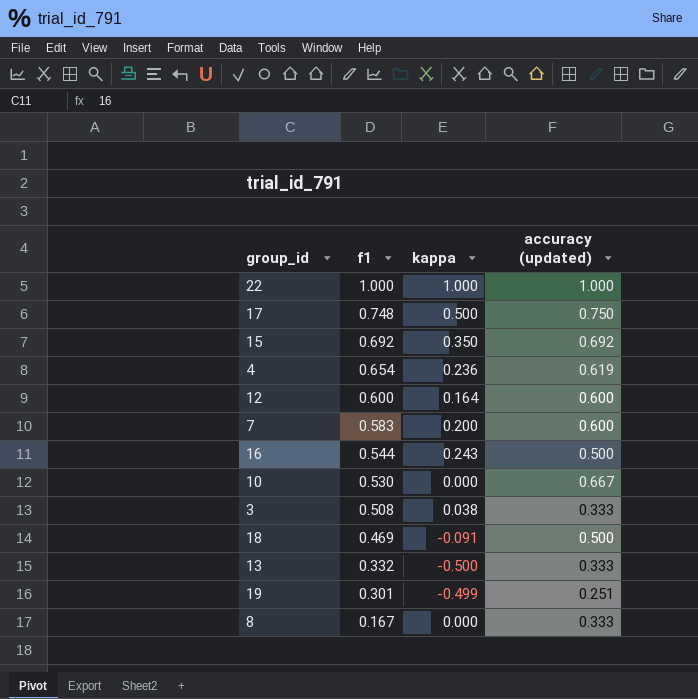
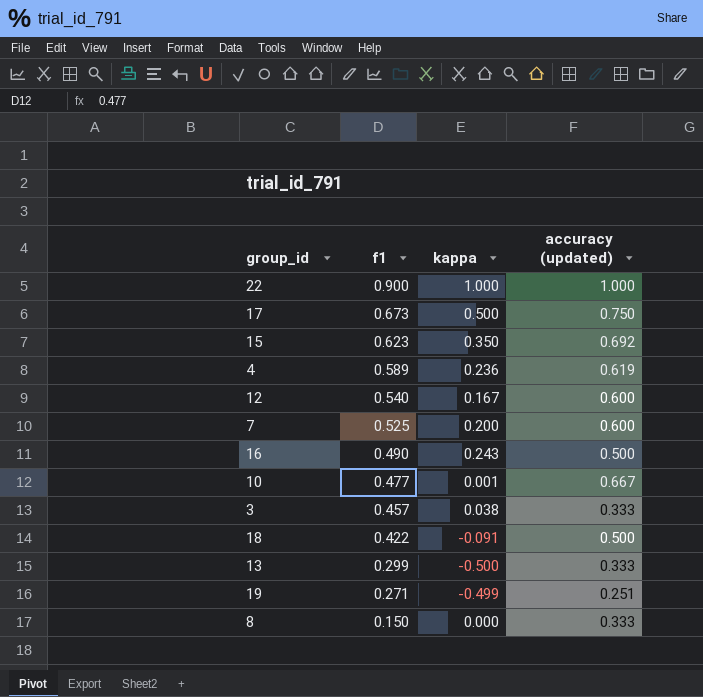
22 | f1: 1.000 -> 0.900
17 | f1: 0.748 -> 0.673
15 | f1: 0.692 -> 0.623
4 | f1: 0.654 -> 0.589
12 | f1: 0.600 -> 0.540
12 | kappa: 0.164 -> 0.167
7 | f1: 0.583 -> 0.525
16 | f1: 0.544 -> 0.490
10 | f1: 0.530 -> 0.477
10 | kappa: 0.000 -> 0.001
3 | f1: 0.508 -> 0.457
18 | f1: 0.469 -> 0.422
13 | f1: 0.332 -> 0.299
19 | f1: 0.301 -> 0.271
8 | f1: 0.167 -> 0.150

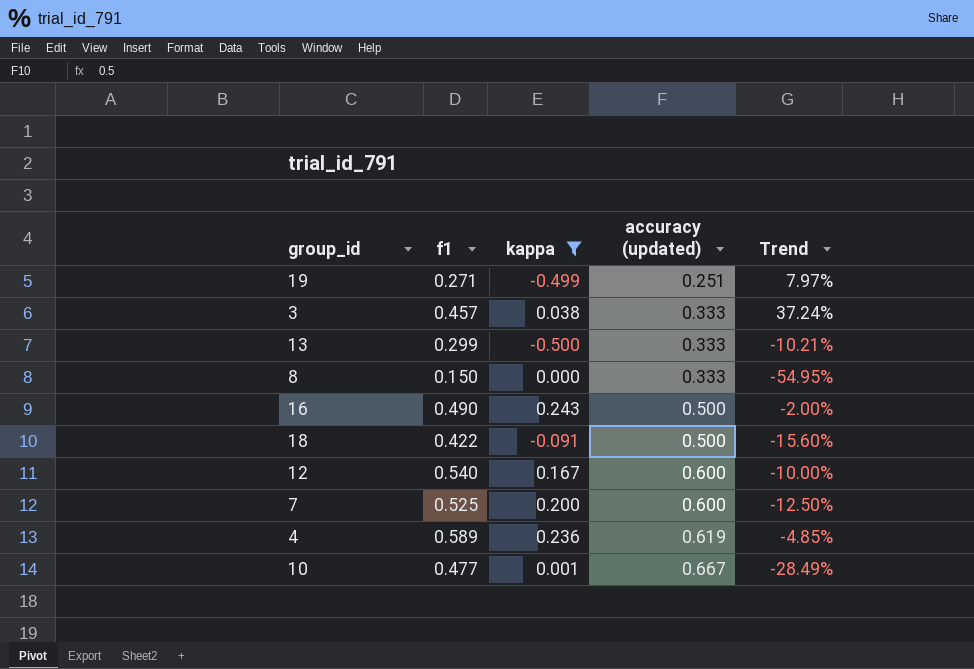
filter: none -> kappa <= 0.243
row order: f1 descending -> accuracy (updated) ascending
column Trend | formula: none -> ([f1] - [accuracy (updated)]) / [accuracy (updated)]

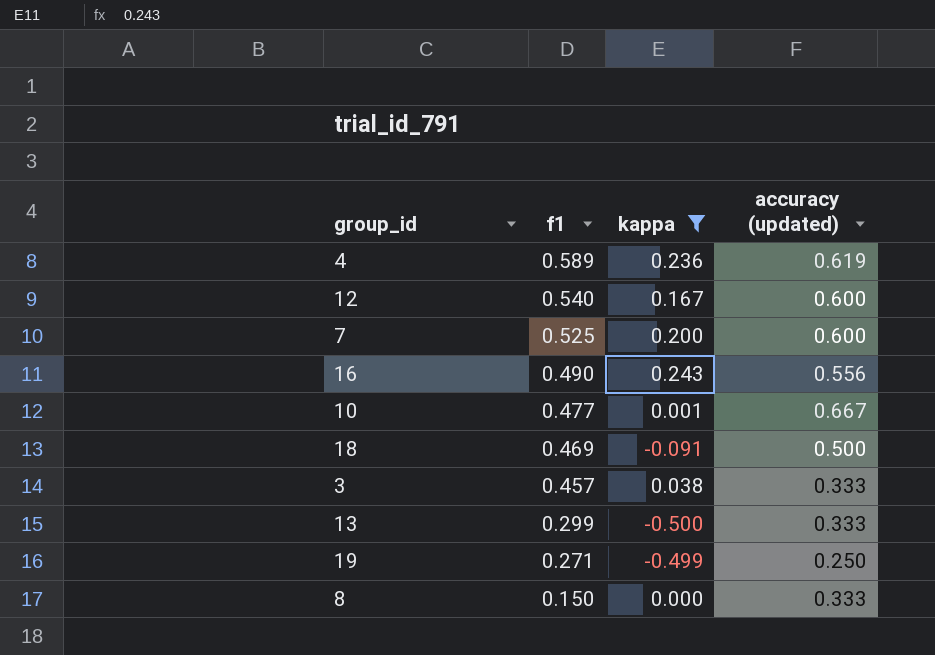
row order: accuracy (updated) ascending -> f1 descending
column Trend | formula: ([f1] - [accuracy (updated)]) / [accuracy (updated)] -> none
16 | accuracy (updated): 0.500 -> 0.556
18 | f1: 0.422 -> 0.469
19 | accuracy (updated): 0.251 -> 0.250

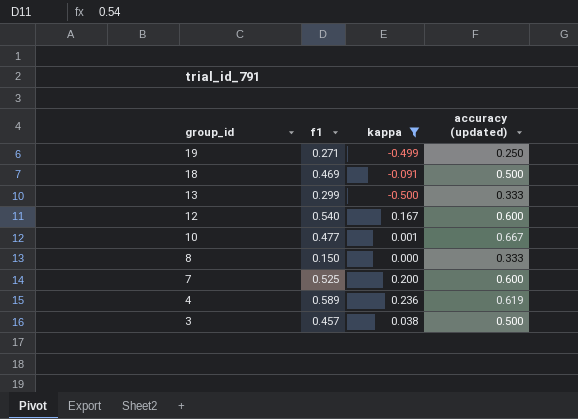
row order: f1 descending -> group_id descending
row 16: 0.490 | 0.243 | 0.556 -> none
3 | accuracy (updated): 0.333 -> 0.500

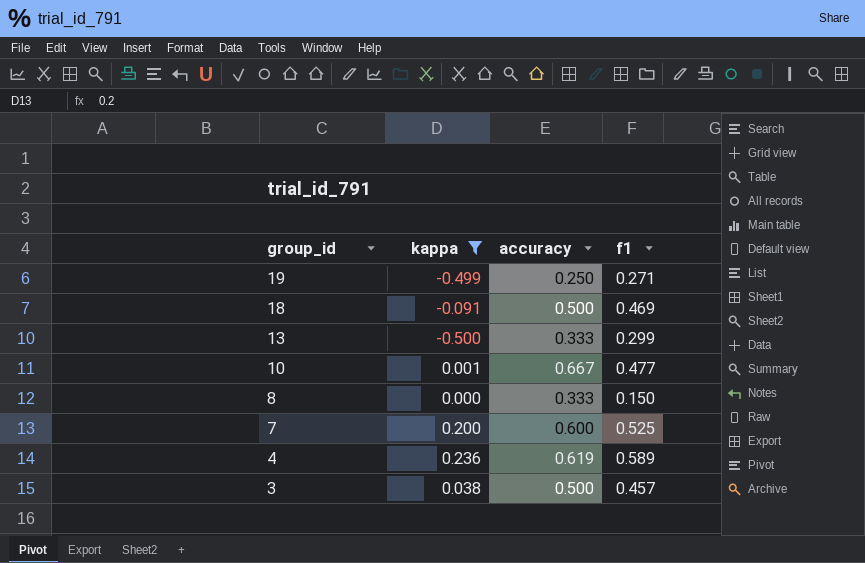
column name: accuracy (updated) -> accuracy
column f1 | position: 2 -> 4
row 12: 0.540 | 0.167 | 0.600 -> none

